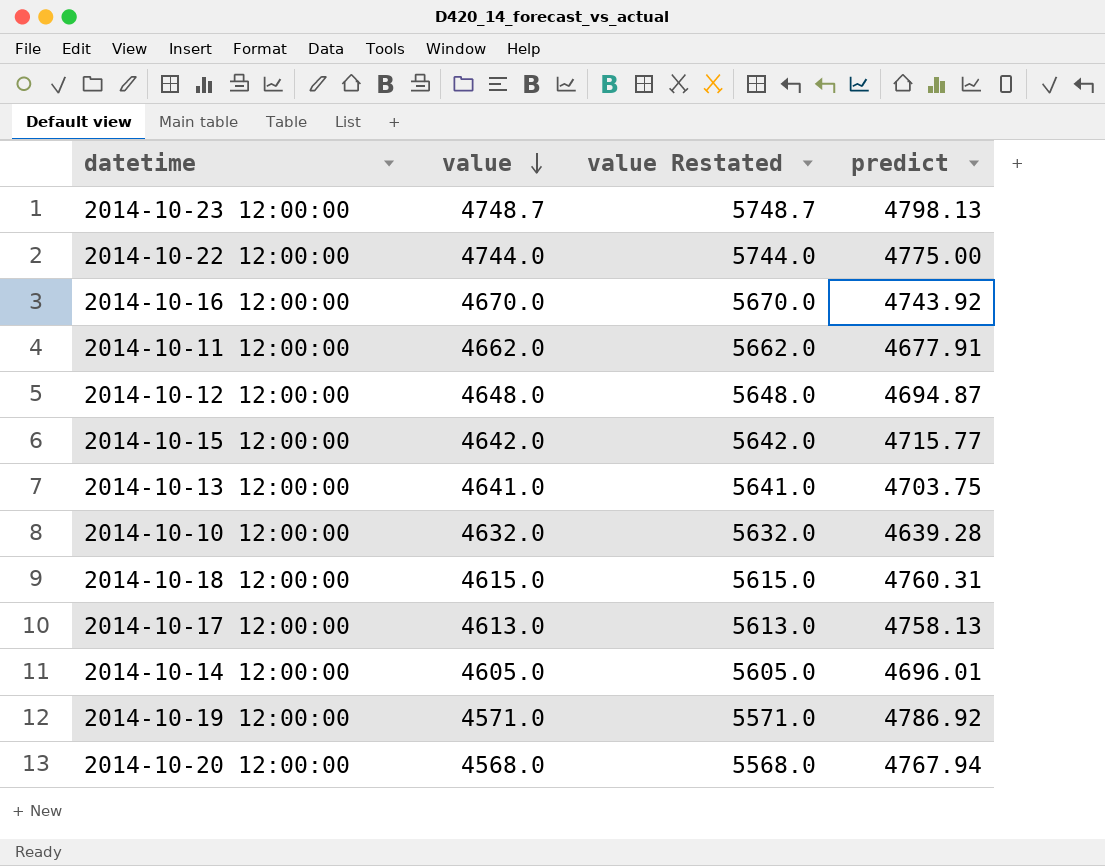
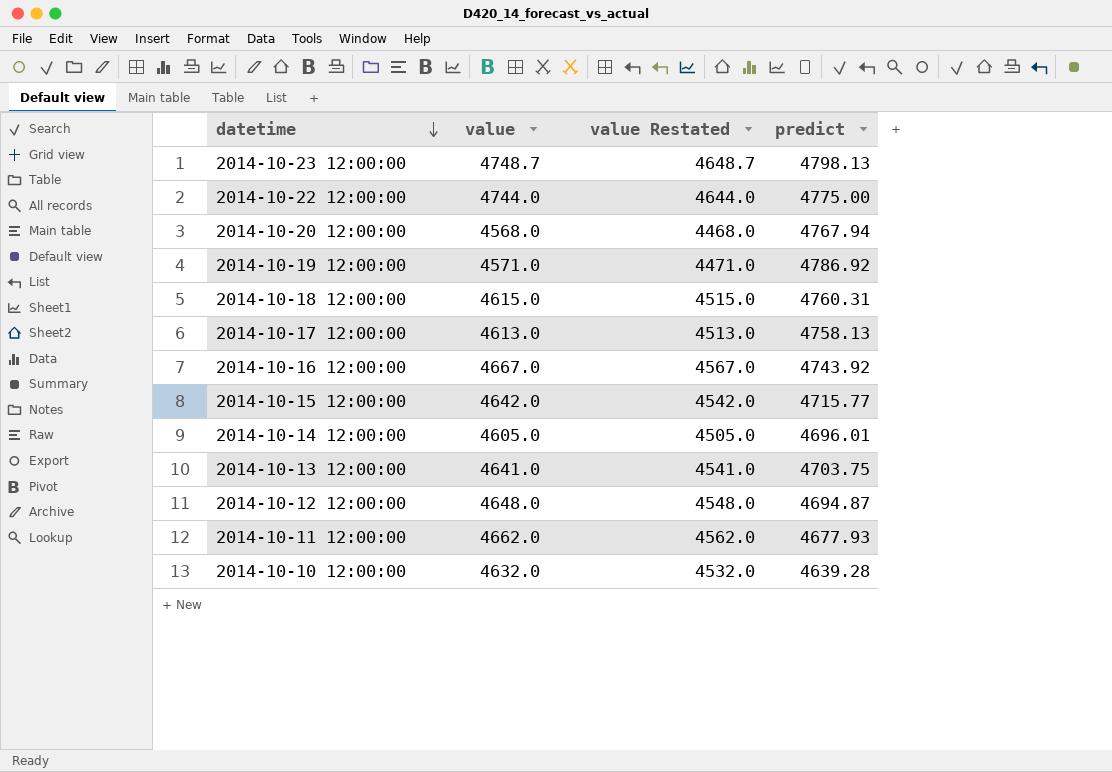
row order: value descending -> datetime descending
column value Restated | formula: [value] + 1000 -> [value] - 100
2014-10-16 12:00:00 | value: 4670.0 -> 4667.0
2014-10-11 12:00:00 | predict: 4677.91 -> 4677.93

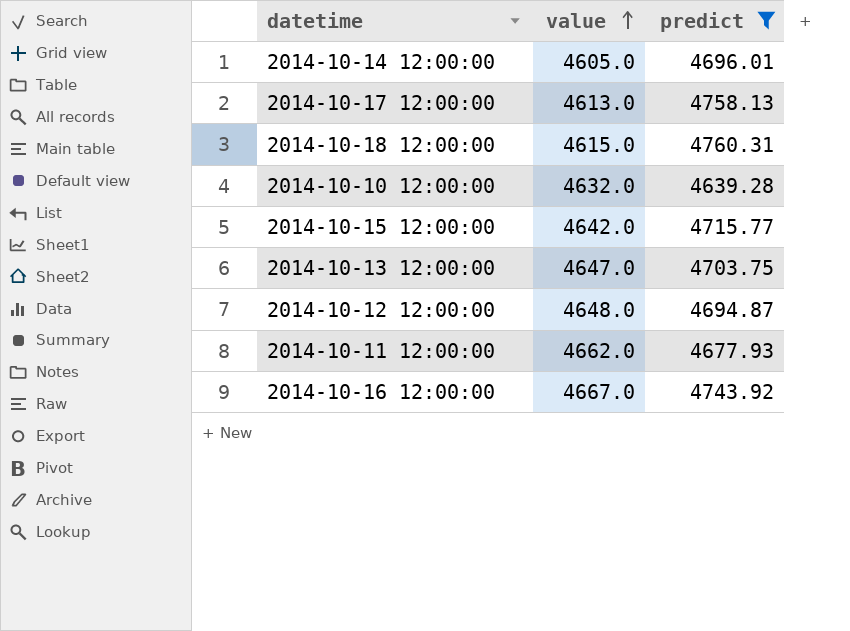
filter: none -> predict <= 4760.31
row order: datetime descending -> value ascending
column value Restated | formula: [value] - 100 -> none
2014-10-13 12:00:00 | value: 4641.0 -> 4647.0

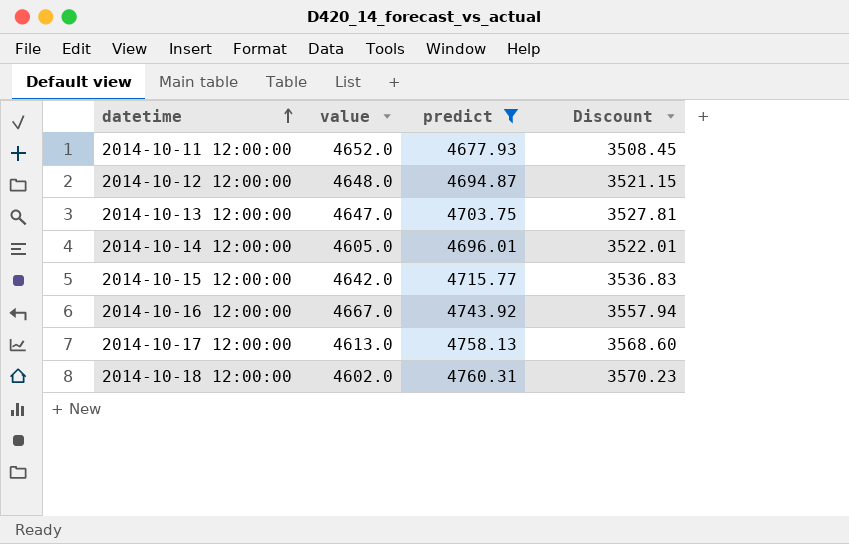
row order: value ascending -> datetime ascending
column Discount | formula: none -> [predict] * 0.75
row 2014-10-10 12:00:00: 4632.0 | 4639.28 -> none
2014-10-11 12:00:00 | value: 4662.0 -> 4652.0
2014-10-18 12:00:00 | value: 4615.0 -> 4602.0

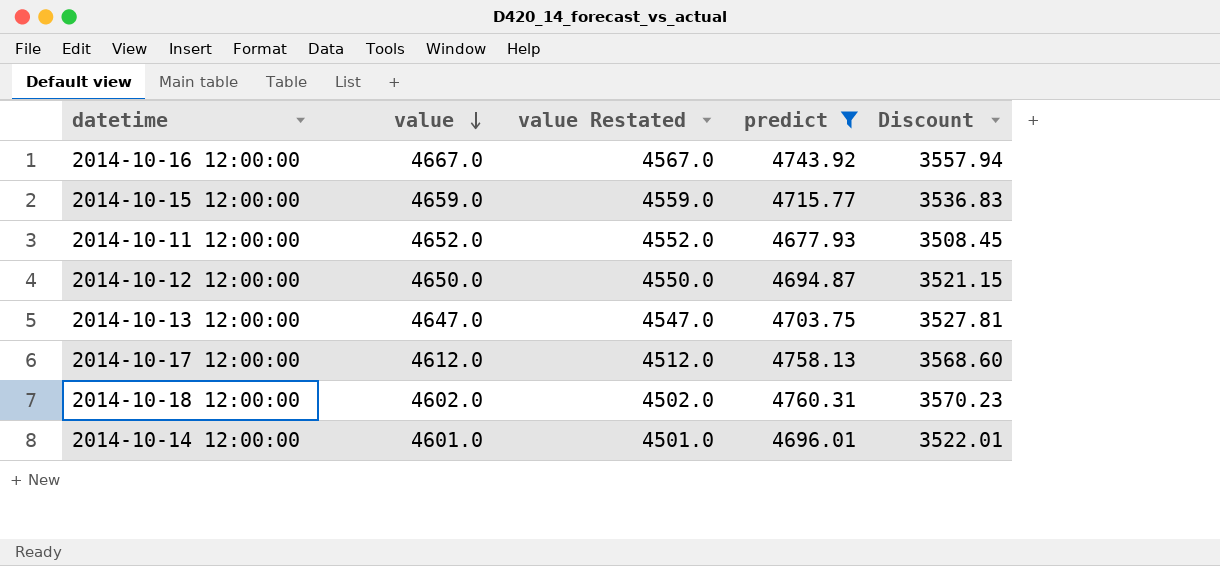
row order: datetime ascending -> value descending
column value Restated | formula: none -> [value] - 100
2014-10-15 12:00:00 | value: 4642.0 -> 4659.0
2014-10-12 12:00:00 | value: 4648.0 -> 4650.0
2014-10-17 12:00:00 | value: 4613.0 -> 4612.0
2014-10-14 12:00:00 | value: 4605.0 -> 4601.0

